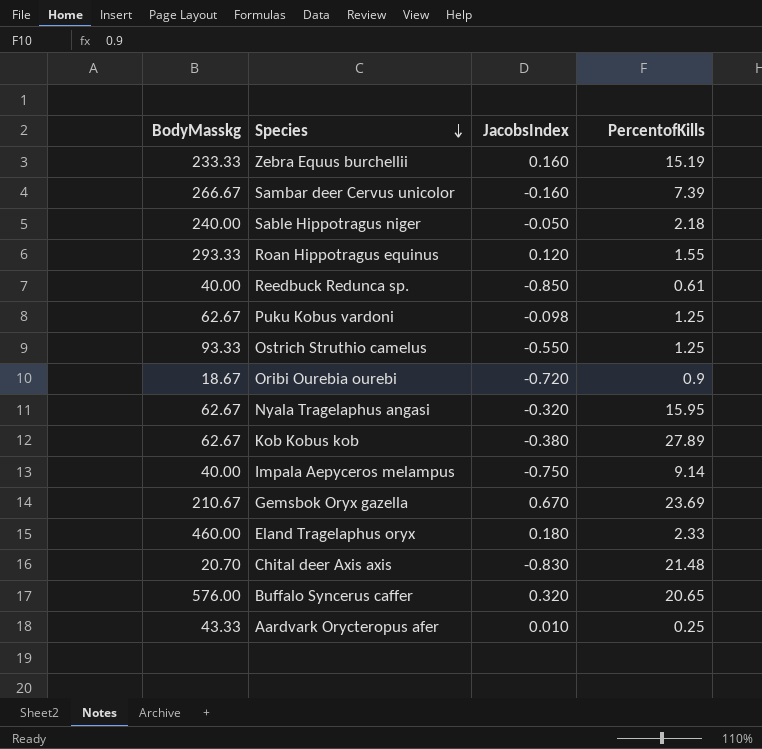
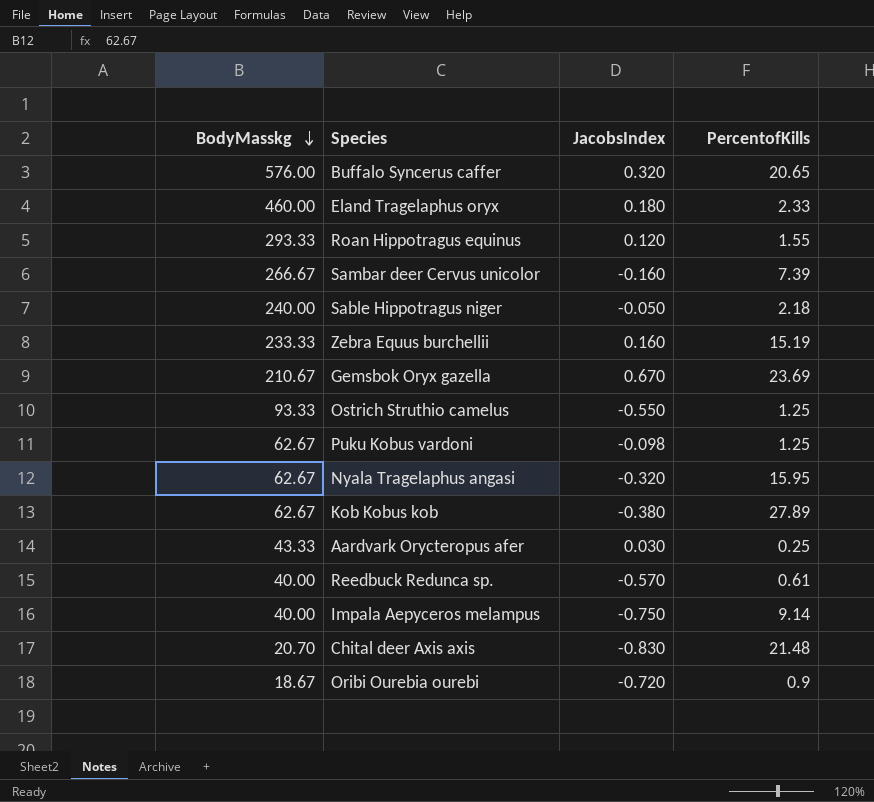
row order: Species descending -> BodyMasskg descending
Aardvark Orycteropus afer | JacobsIndex: 0.010 -> 0.030
Reedbuck Redunca sp. | JacobsIndex: -0.850 -> -0.570

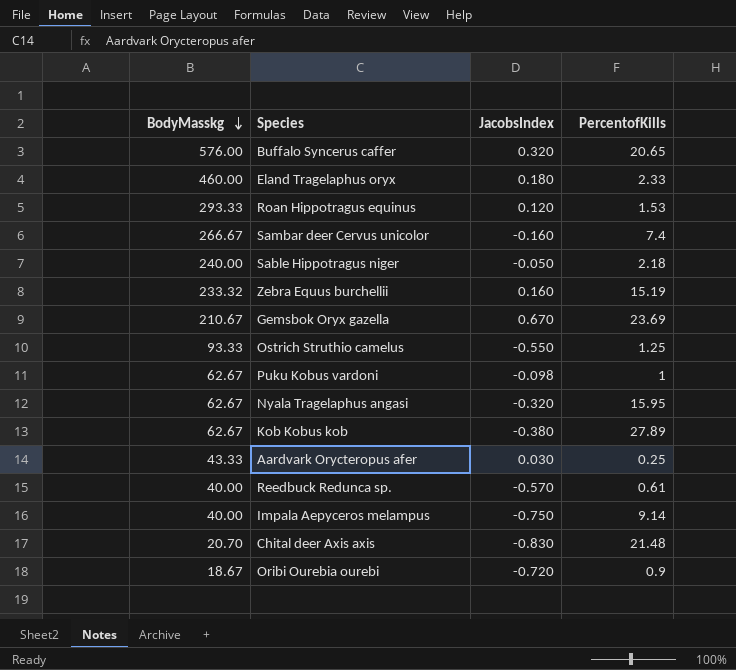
Roan Hippotragus equinus | PercentofKills: 1.55 -> 1.53
Sambar deer Cervus unicolor | PercentofKills: 7.39 -> 7.4
Zebra Equus burchellii | BodyMasskg: 233.33 -> 233.32
Puku Kobus vardoni | PercentofKills: 1.25 -> 1

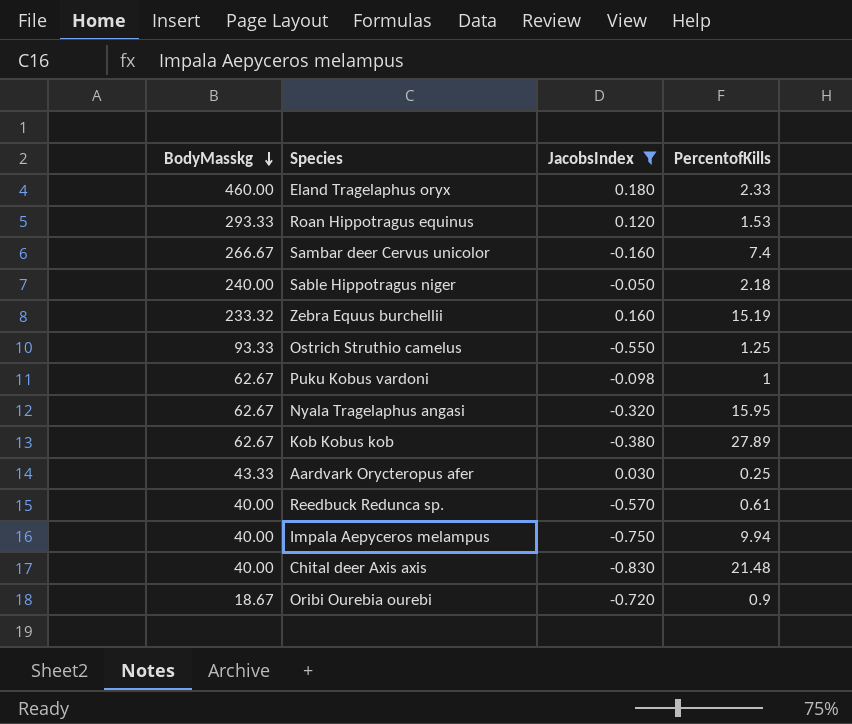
filter: none -> JacobsIndex <= 0.180
Impala Aepyceros melampus | PercentofKills: 9.14 -> 9.94
Chital deer Axis axis | BodyMasskg: 20.70 -> 40.00

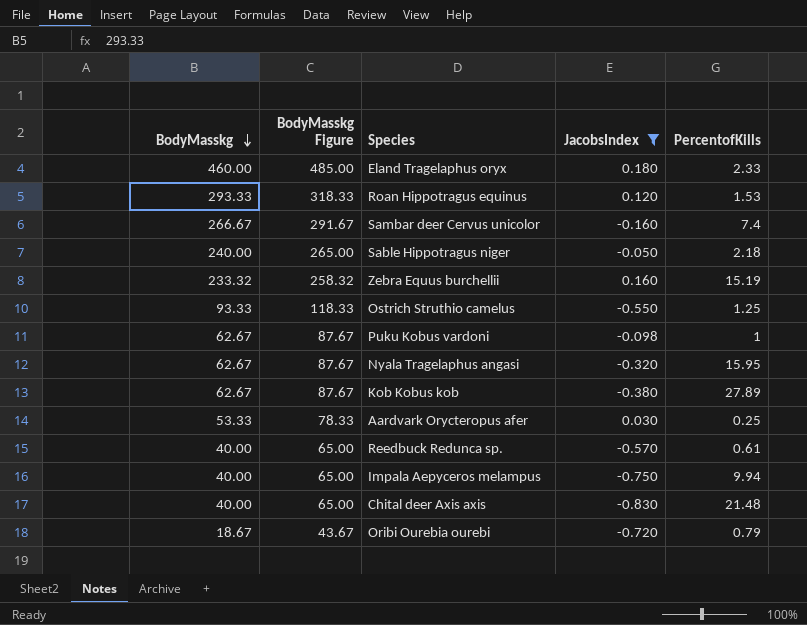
column BodyMasskg Figure | formula: none -> [BodyMasskg] + 25
Aardvark Orycteropus afer | BodyMasskg: 43.33 -> 53.33
Oribi Ourebia ourebi | PercentofKills: 0.9 -> 0.79

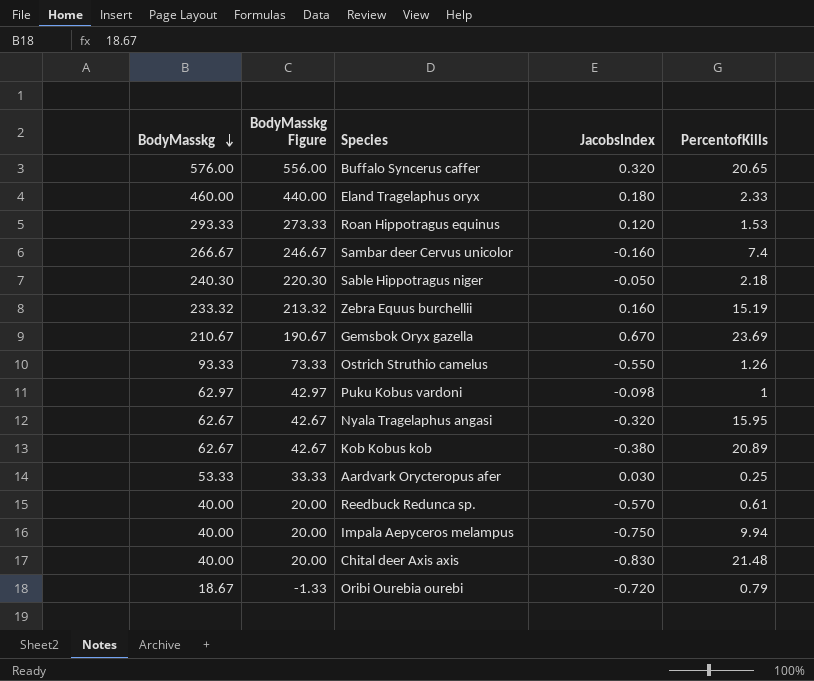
filter: JacobsIndex <= 0.180 -> none
column BodyMasskg Figure | formula: [BodyMasskg] + 25 -> [BodyMasskg] - 20
Sable Hippotragus niger | BodyMasskg: 240.00 -> 240.30
Ostrich Struthio camelus | PercentofKills: 1.25 -> 1.26
Puku Kobus vardoni | BodyMasskg: 62.67 -> 62.97
Kob Kobus kob | PercentofKills: 27.89 -> 20.89

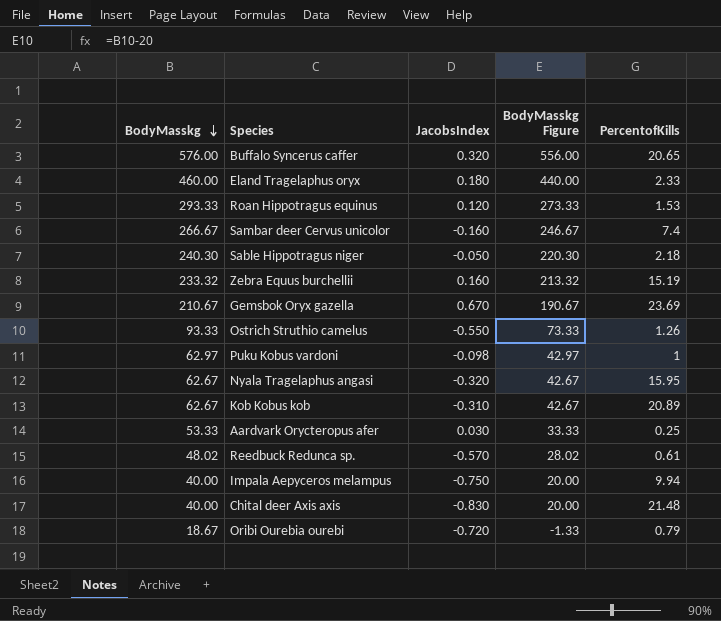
column BodyMasskg Figure | position: 2 -> 4
Kob Kobus kob | JacobsIndex: -0.380 -> -0.310
Reedbuck Redunca sp. | BodyMasskg: 40.00 -> 48.02
Reedbuck Redunca sp. | BodyMasskg Figure: 20.00 -> 28.02

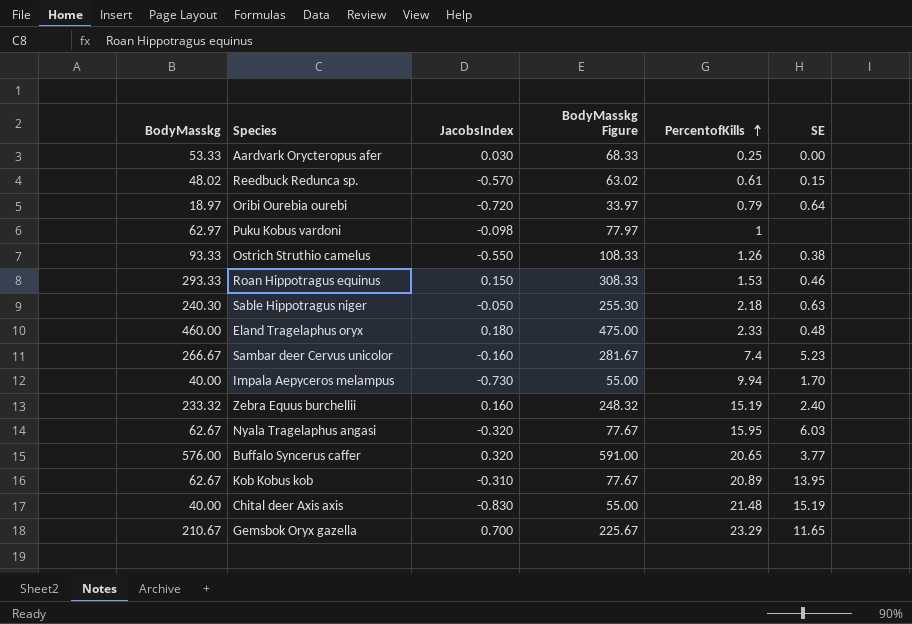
row order: BodyMasskg descending -> PercentofKills ascending
column BodyMasskg Figure | formula: [BodyMasskg] - 20 -> [BodyMasskg] + 15
column SE | position: none -> 6
Oribi Ourebia ourebi | BodyMasskg: 18.67 -> 18.97
Roan Hippotragus equinus | JacobsIndex: 0.120 -> 0.150
Impala Aepyceros melampus | JacobsIndex: -0.750 -> -0.730
Gemsbok Oryx gazella | JacobsIndex: 0.670 -> 0.700
Gemsbok Oryx gazella | PercentofKills: 23.69 -> 23.29

